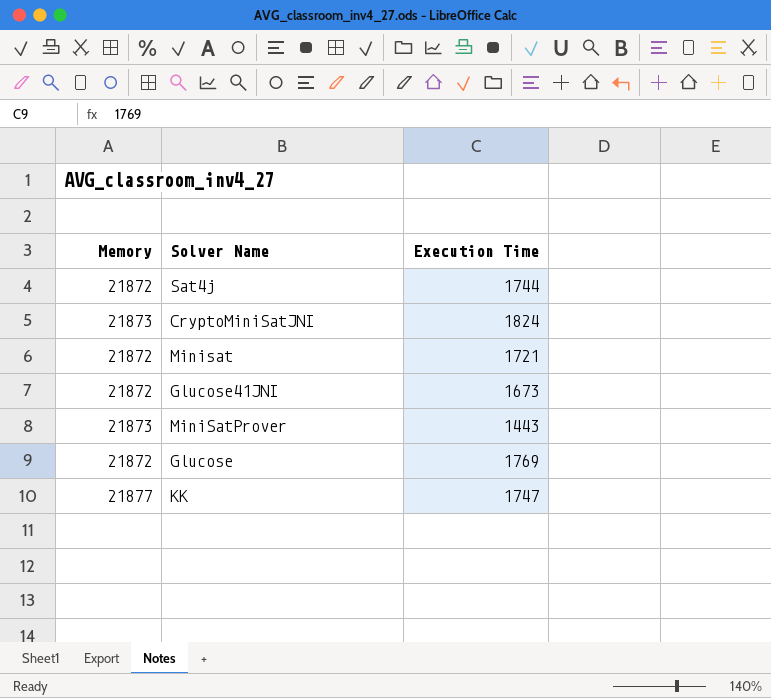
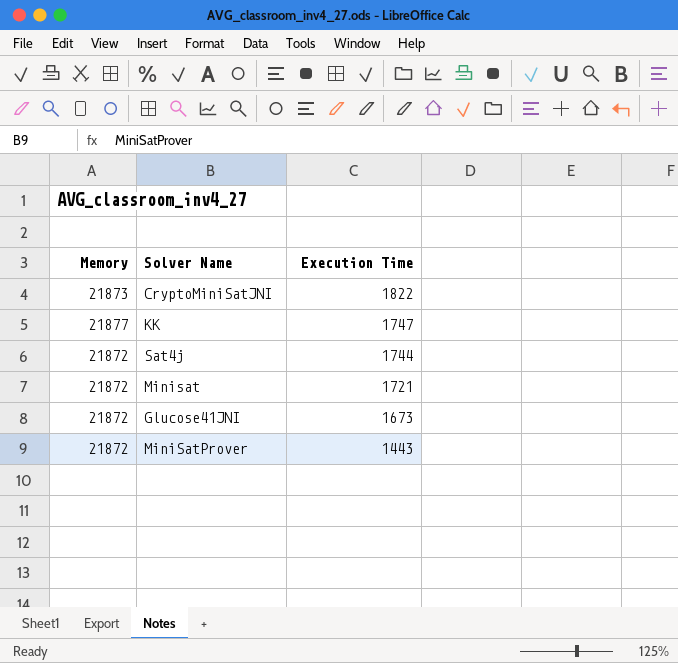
row order: none -> Execution Time descending
row Glucose: 21872 | 1769 -> none
CryptoMiniSatJNI | Execution Time: 1824 -> 1822
MiniSatProver | Memory: 21873 -> 21872

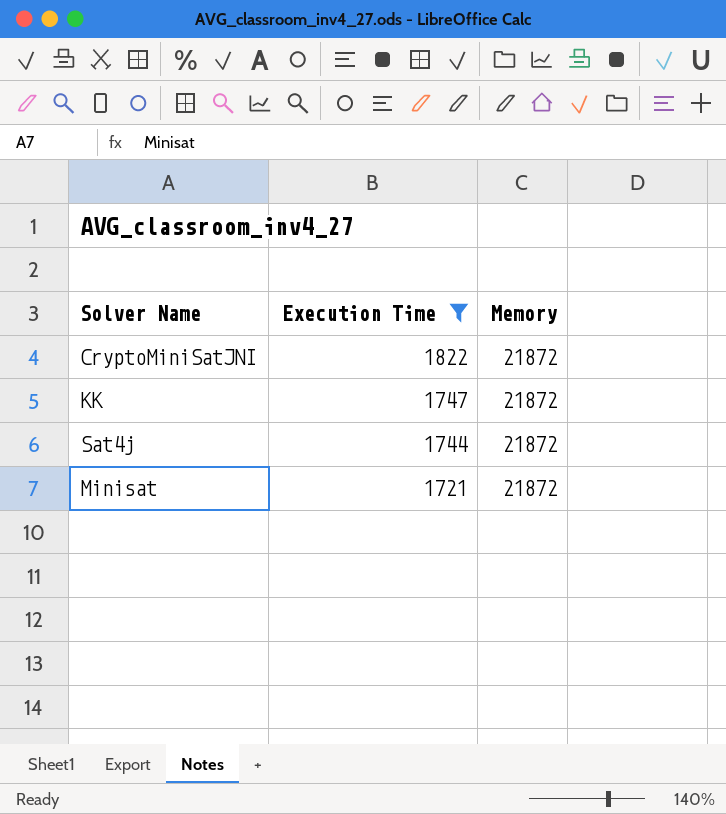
filter: none -> Execution Time >= 1721
column Memory | position: 1 -> 3
CryptoMiniSatJNI | Memory: 21873 -> 21872
KK | Memory: 21877 -> 21872

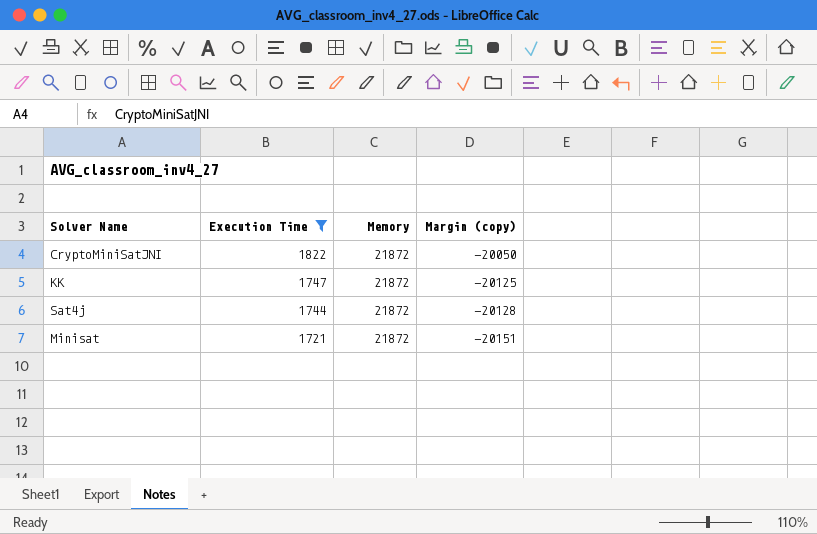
column Margin (copy) | formula: none -> [Execution Time] - [Memory]

